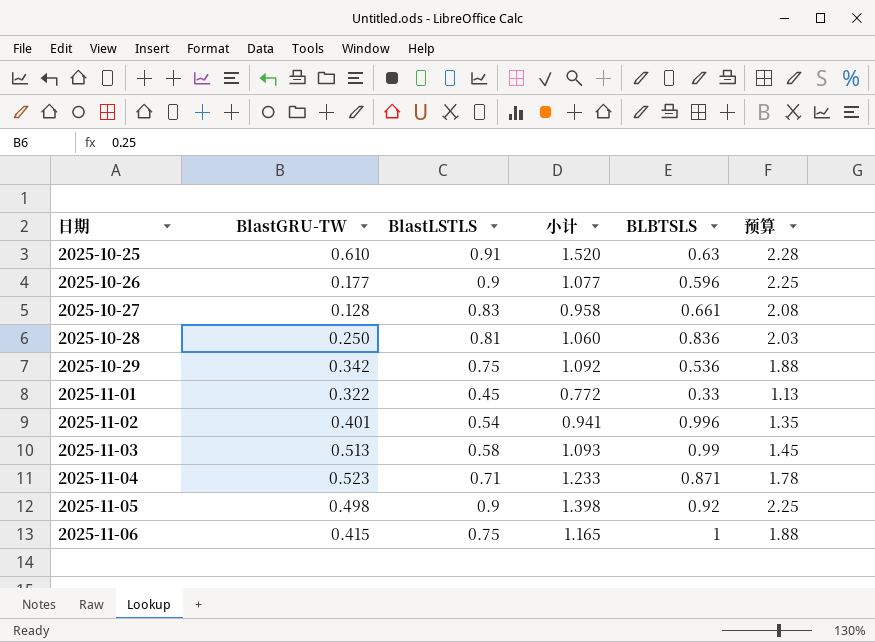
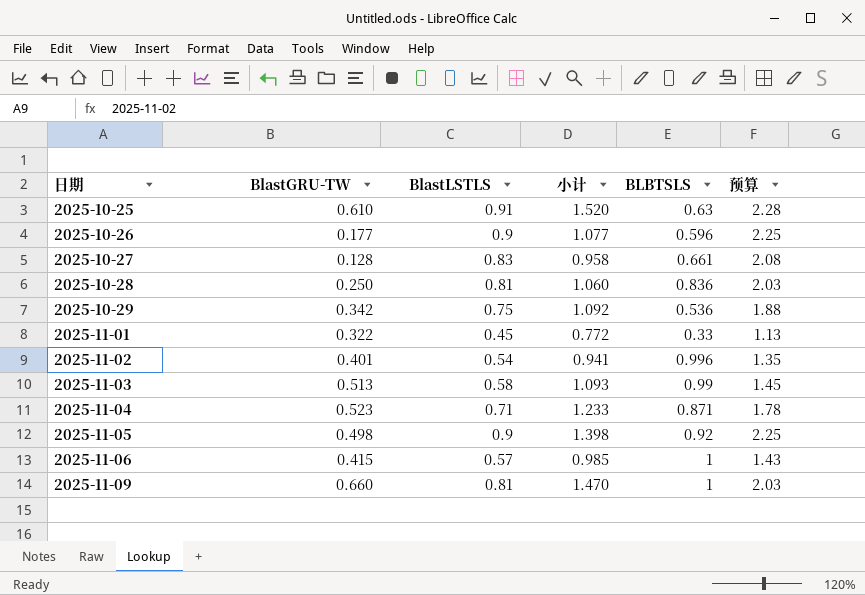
2025-11-06 | BlastLSTLS: 0.75 -> 0.57
2025-11-06 | 小计: 1.165 -> 0.985
2025-11-06 | 预算: 1.88 -> 1.43
row 2025-11-09: none -> 0.660 | 0.81 | 1.470 | 1 | 2.03

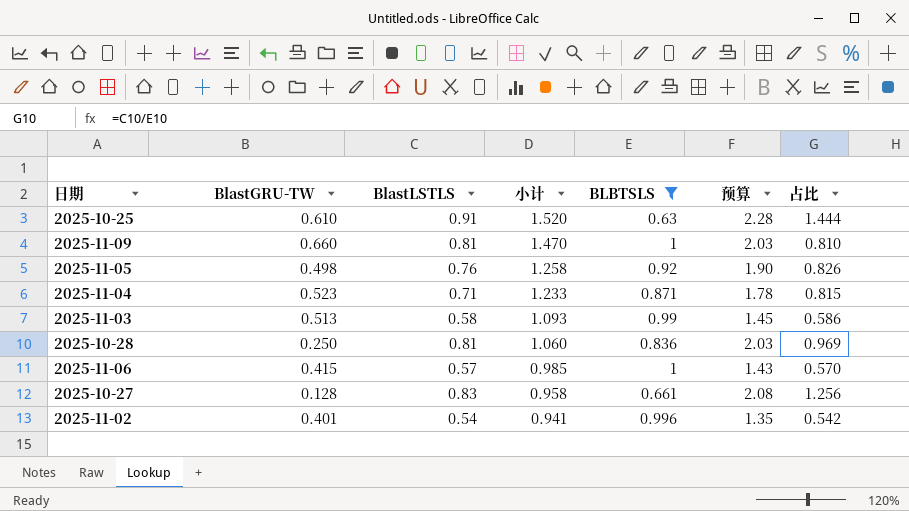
filter: none -> BLBTSLS >= 0.63
row order: 日期 ascending -> 小计 descending
column 占比 | formula: none -> [BlastLSTLS] / [BLBTSLS]
2025-11-05 | BlastLSTLS: 0.9 -> 0.76
2025-11-05 | 小计: 1.398 -> 1.258
2025-11-05 | 预算: 2.25 -> 1.90

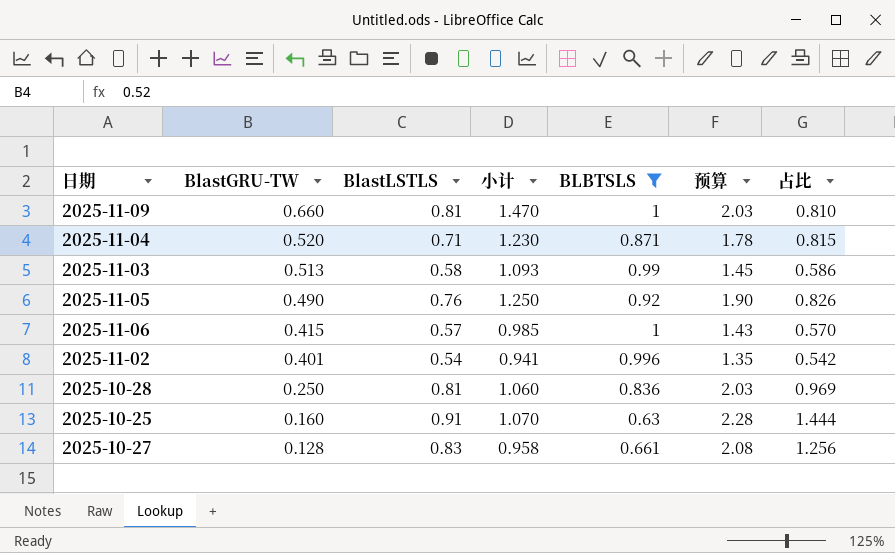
row order: 小计 descending -> BlastGRU-TW descending
2025-11-04 | BlastGRU-TW: 0.523 -> 0.520
2025-11-04 | 小计: 1.233 -> 1.230
2025-11-05 | BlastGRU-TW: 0.498 -> 0.490
2025-11-05 | 小计: 1.258 -> 1.250
2025-10-25 | BlastGRU-TW: 0.610 -> 0.160
2025-10-25 | 小计: 1.520 -> 1.070

